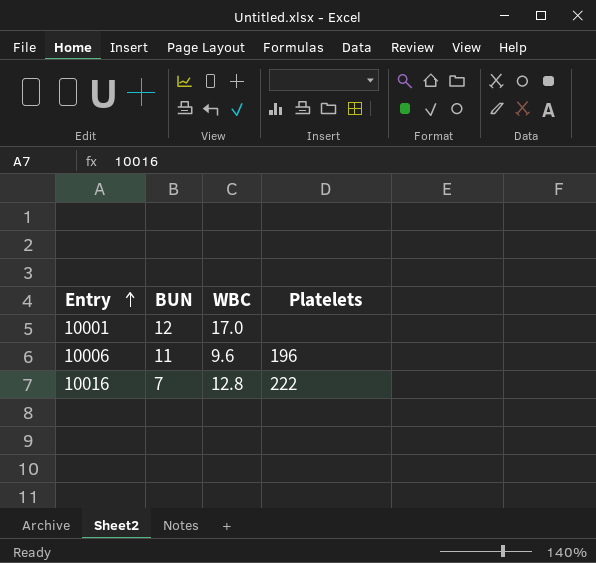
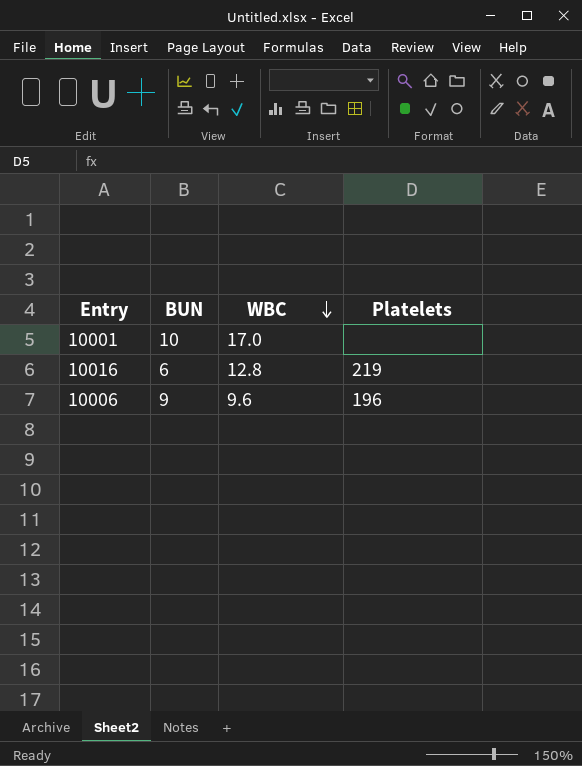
row order: Entry ascending -> WBC descending
10001 | BUN: 12 -> 10
10016 | BUN: 7 -> 6
10016 | Platelets: 222 -> 219
10006 | BUN: 11 -> 9

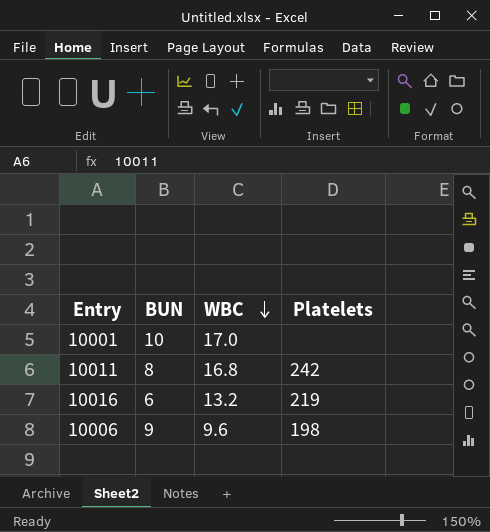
row 10011: none -> 8 | 16.8 | 242
10016 | WBC: 12.8 -> 13.2
10006 | Platelets: 196 -> 198

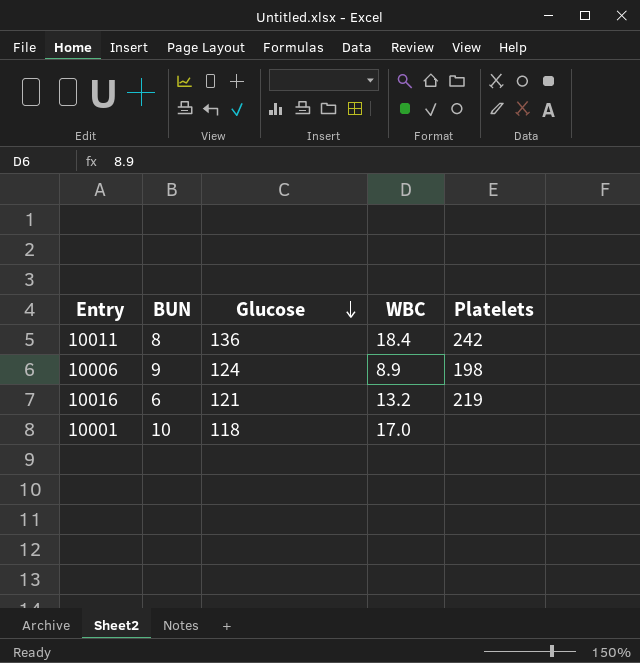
row order: WBC descending -> Glucose descending
column Glucose | position: none -> 3
10011 | WBC: 16.8 -> 18.4
10006 | WBC: 9.6 -> 8.9

